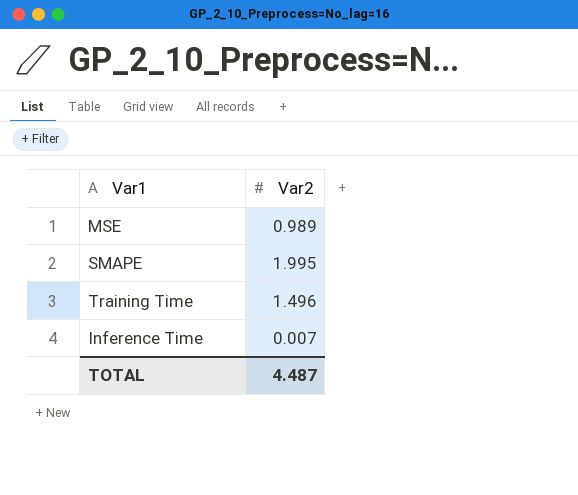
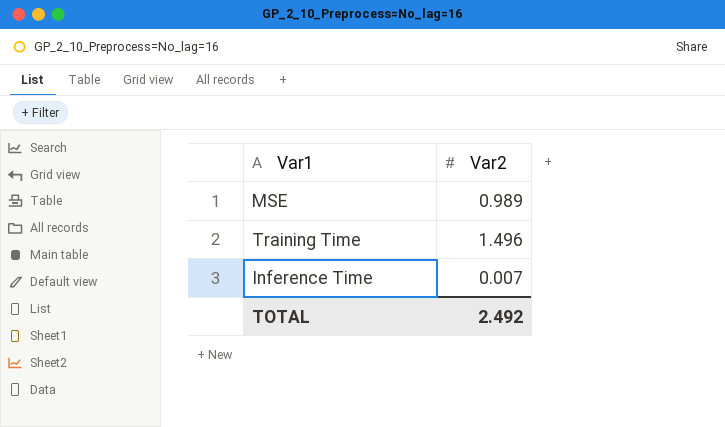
row SMAPE: 1.995 -> none
TOTAL | Var2: 4.487 -> 2.492

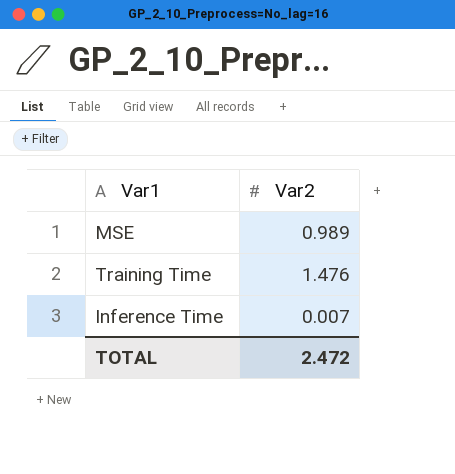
Training Time | Var2: 1.496 -> 1.476
TOTAL | Var2: 2.492 -> 2.472

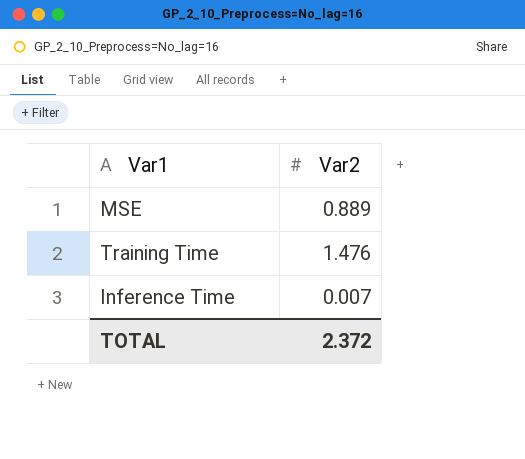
MSE | Var2: 0.989 -> 0.889
TOTAL | Var2: 2.472 -> 2.372

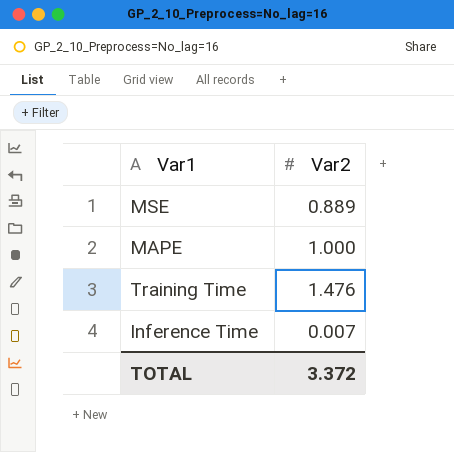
row MAPE: none -> 1.000
TOTAL | Var2: 2.372 -> 3.372

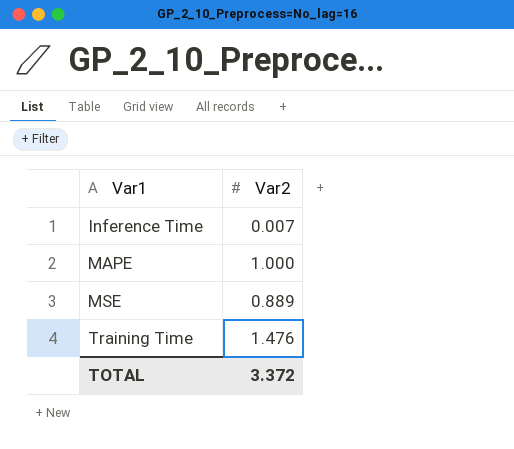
row order: none -> Var1 ascending

